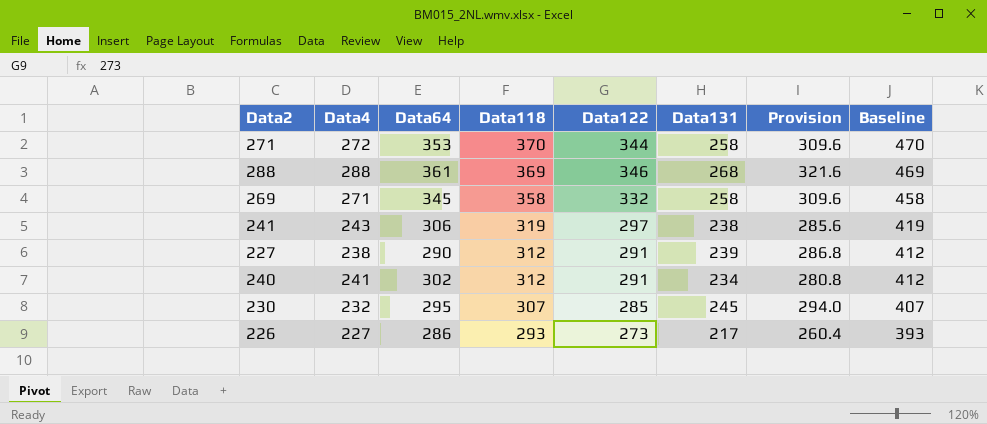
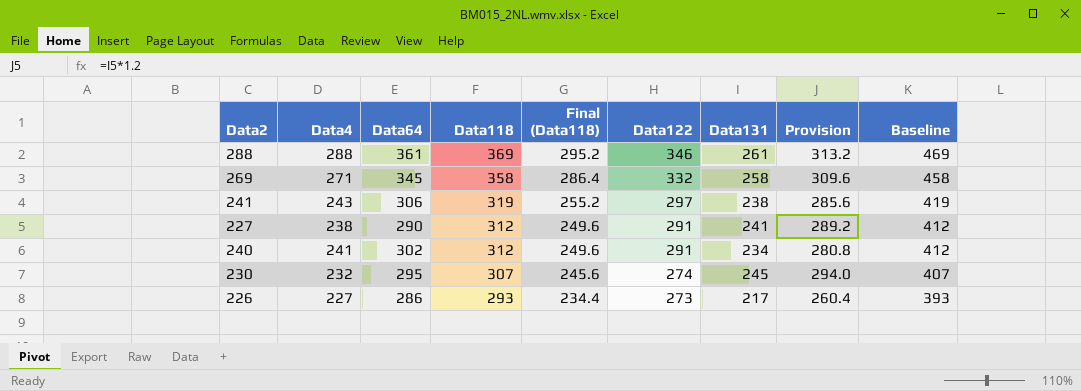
column Final (Data118) | formula: none -> [Data118] * 0.8
row 271: 272 | 353 | 370 | 344 | 258 | 309.6 | 470 -> none
288 | Data131: 268 -> 261
288 | Provision: 321.6 -> 313.2
227 | Data131: 239 -> 241
227 | Provision: 286.8 -> 289.2
230 | Data122: 285 -> 274

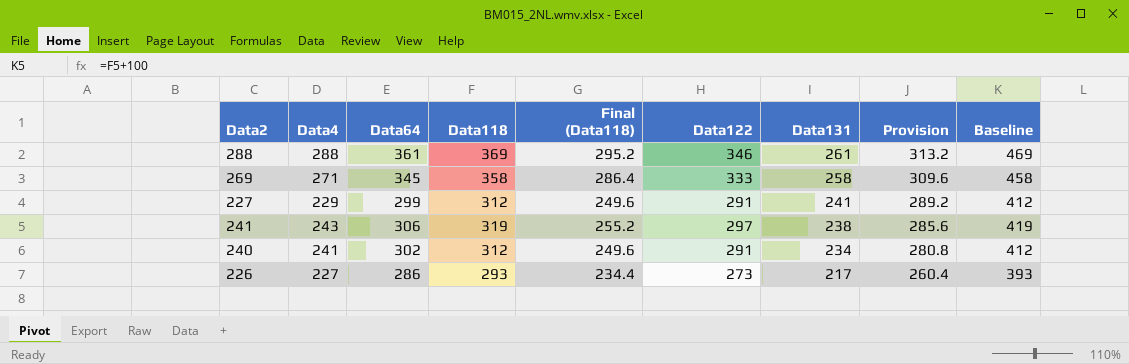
row order: Data118 descending -> Data131 descending
row 230: 232 | 295 | 307 | 245.6 | 274 | 245 | 294.0 | 407 -> none
269 | Data122: 332 -> 333
227 | Data4: 238 -> 229
227 | Data64: 290 -> 299

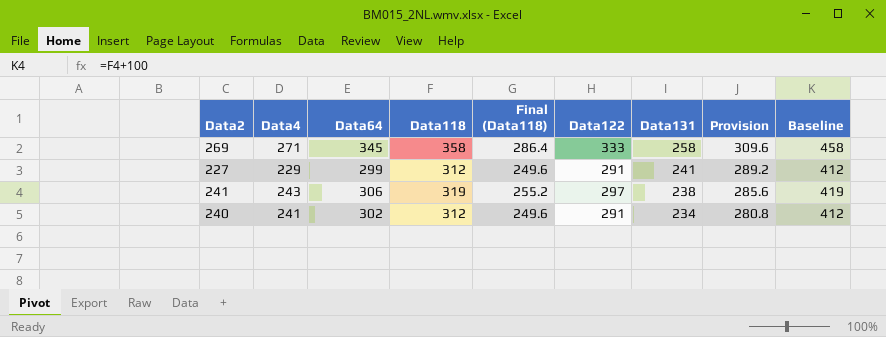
row 288: 288 | 361 | 369 | 295.2 | 346 | 261 | 313.2 | 469 -> none
row 226: 227 | 286 | 293 | 234.4 | 273 | 217 | 260.4 | 393 -> none

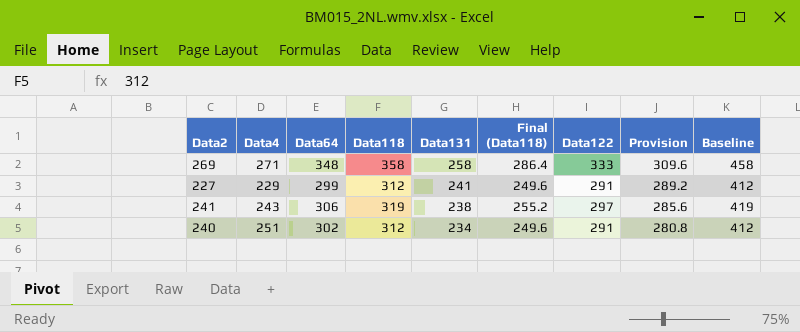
column Data131 | position: 7 -> 5
269 | Data64: 345 -> 348
240 | Data4: 241 -> 251

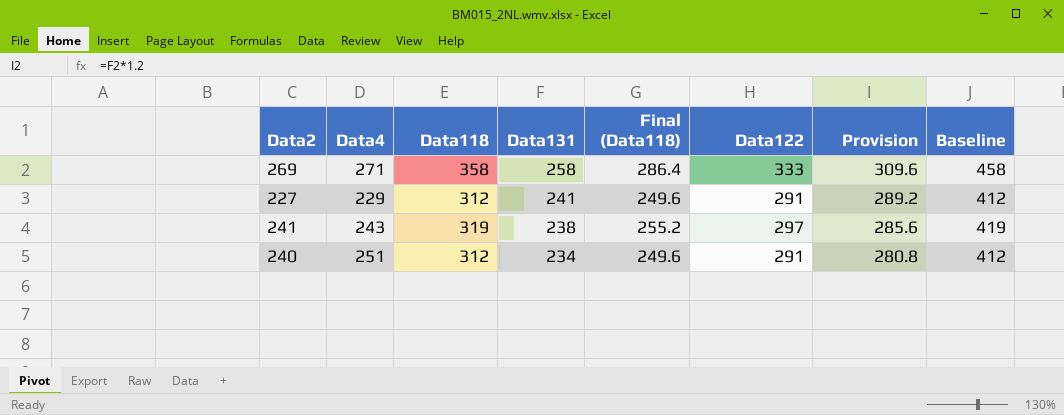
column Data64 | position: 3 -> none

